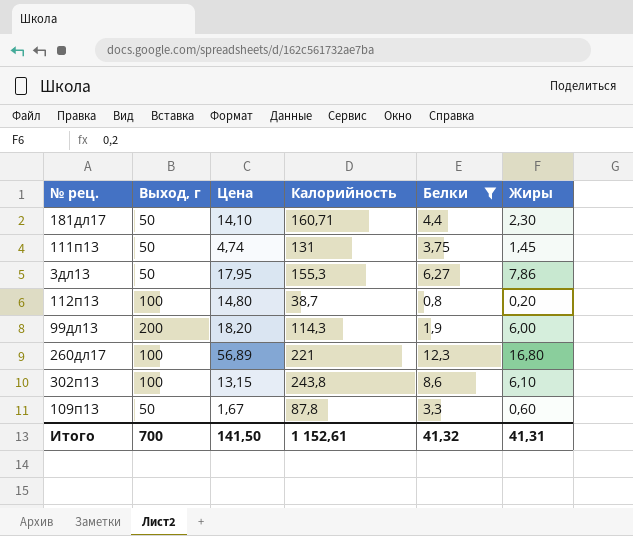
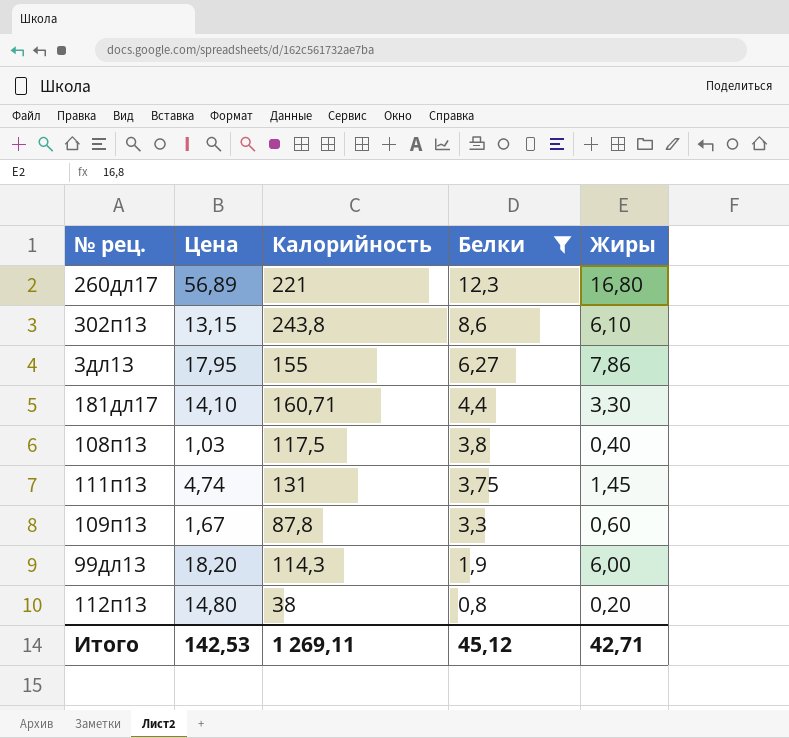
row order: none -> Белки descending
column Выход, г | position: 2 -> none
3дл13 | Калорийность: 155,3 -> 155
181дл17 | Жиры: 2,30 -> 3,30
row 108п13: none -> 1,03 | 117,5 | 3,8 | 0,40
112п13 | Калорийность: 38,7 -> 38
Итого | Цена: 141,50 -> 142,53
Итого | Калорийность: 1 152,61 -> 1 269,11
Итого | Белки: 41,32 -> 45,12
Итого | Жиры: 41,31 -> 42,71

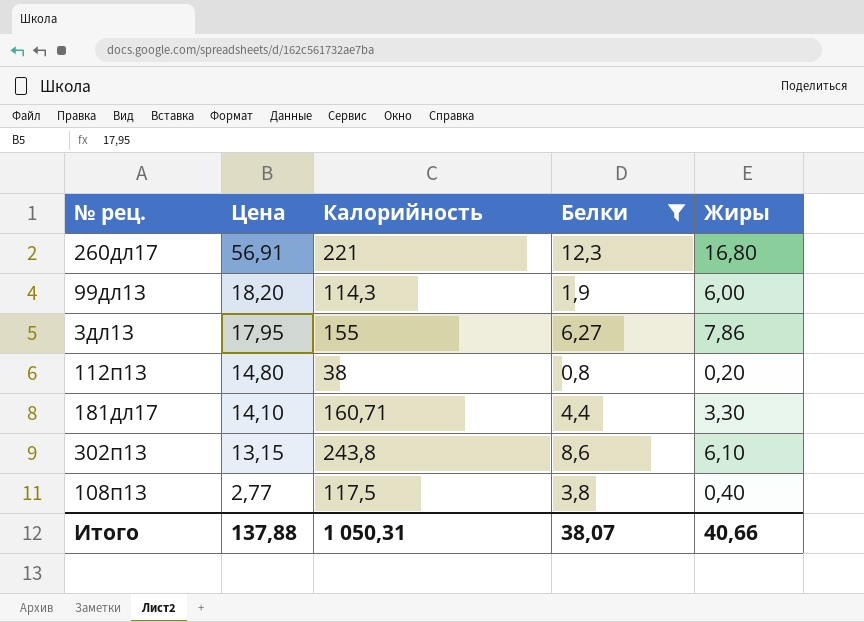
row order: Белки descending -> Цена descending
row 111п13: 4,74 | 131 | 3,75 | 1,45 -> none
row 109п13: 1,67 | 87,8 | 3,3 | 0,60 -> none
260дл17 | Цена: 56,89 -> 56,91
108п13 | Цена: 1,03 -> 2,77
Итого | Цена: 142,53 -> 137,88
Итого | Калорийность: 1 269,11 -> 1 050,31
Итого | Белки: 45,12 -> 38,07
Итого | Жиры: 42,71 -> 40,66

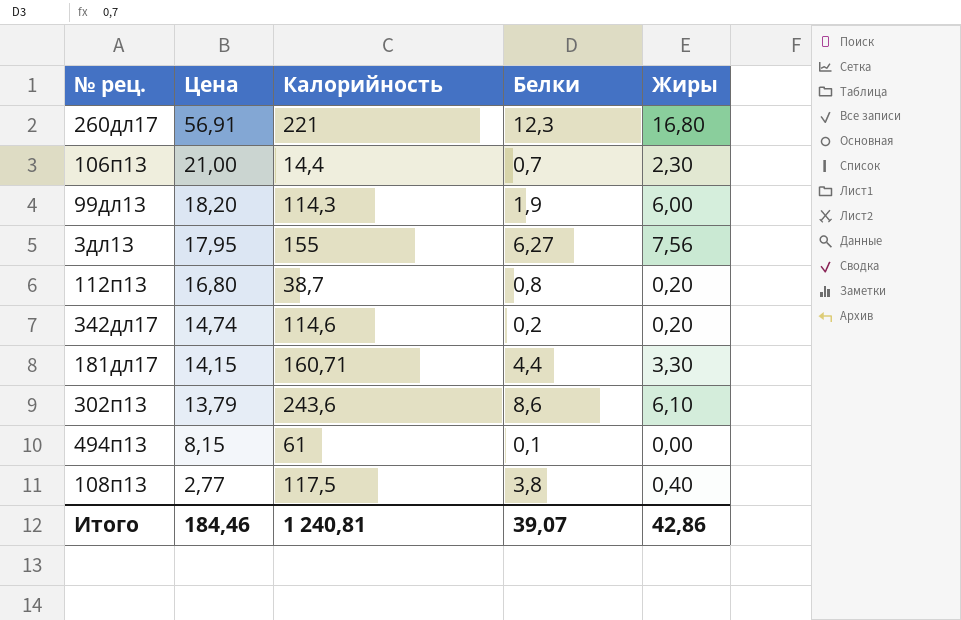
filter: Белки >= 0,8 -> none
3дл13 | Жиры: 7,86 -> 7,56
112п13 | Цена: 14,80 -> 16,80
112п13 | Калорийность: 38 -> 38,7
181дл17 | Цена: 14,10 -> 14,15
302п13 | Цена: 13,15 -> 13,79
302п13 | Калорийность: 243,8 -> 243,6
Итого | Цена: 137,88 -> 184,46
Итого | Калорийность: 1 050,31 -> 1 240,81
Итого | Белки: 38,07 -> 39,07
Итого | Жиры: 40,66 -> 42,86

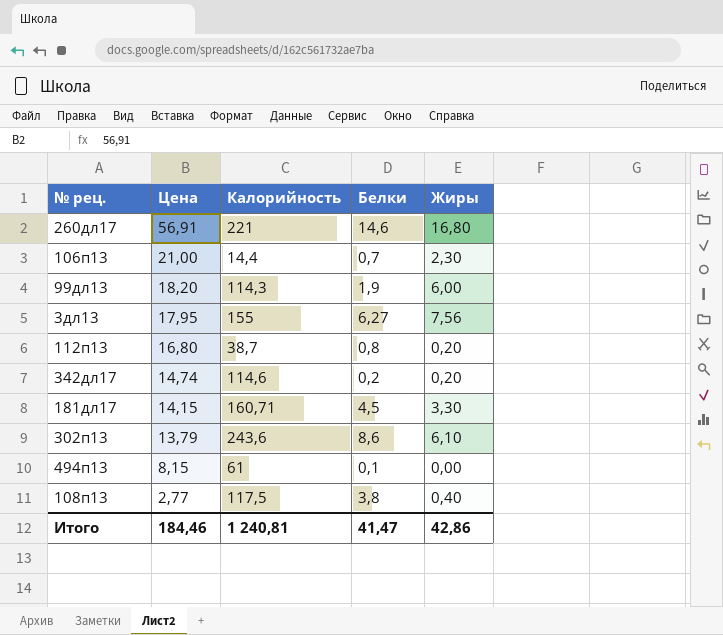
260дл17 | Белки: 12,3 -> 14,6
181дл17 | Белки: 4,4 -> 4,5
Итого | Белки: 39,07 -> 41,47

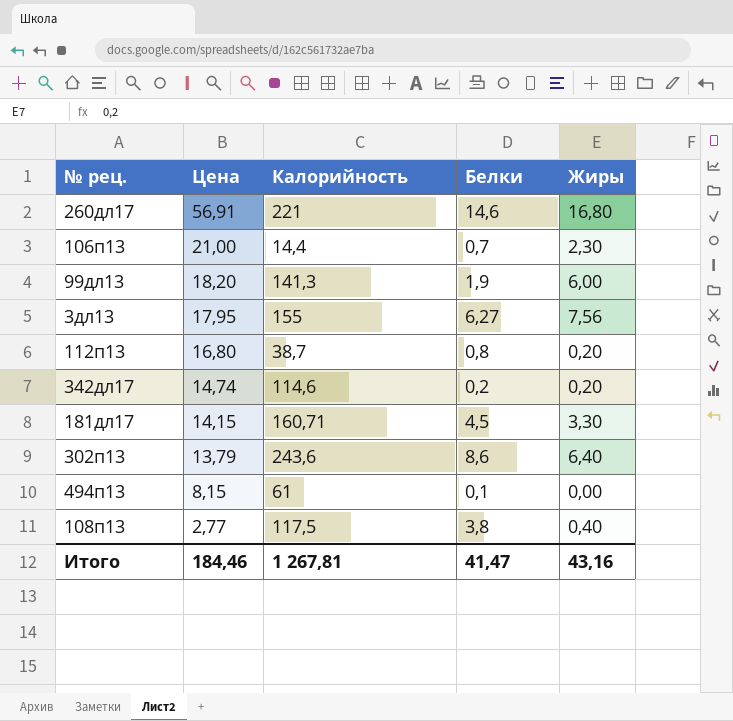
99дл13 | Калорийность: 114,3 -> 141,3
302п13 | Жиры: 6,10 -> 6,40
Итого | Калорийность: 1 240,81 -> 1 267,81
Итого | Жиры: 42,86 -> 43,16

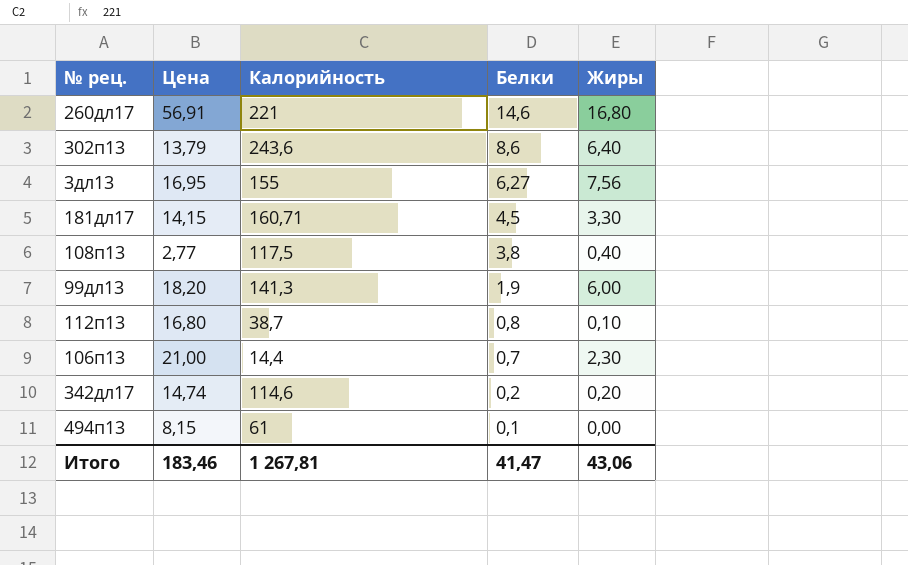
row order: Цена descending -> Белки descending
3дл13 | Цена: 17,95 -> 16,95
112п13 | Жиры: 0,20 -> 0,10
Итого | Цена: 184,46 -> 183,46
Итого | Жиры: 43,16 -> 43,06

